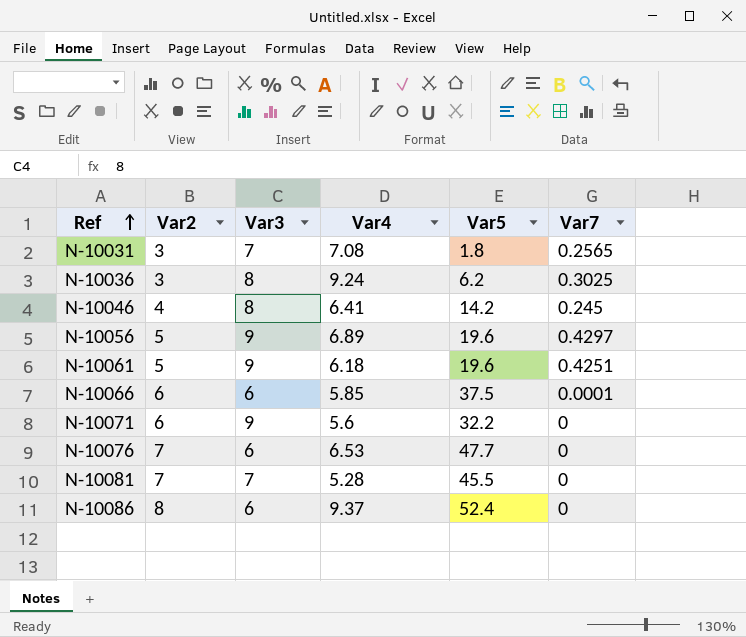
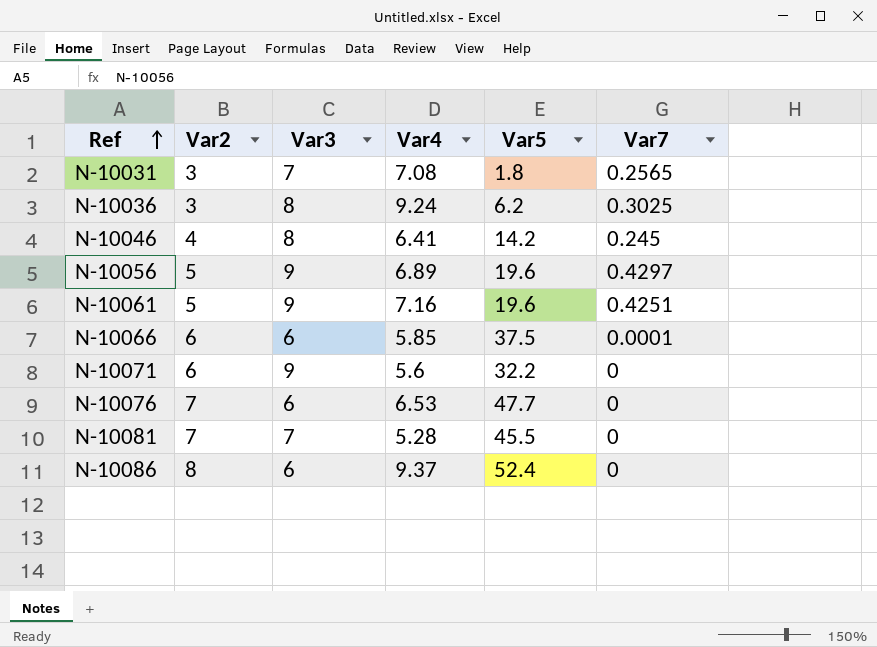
N-10061 | Var4: 6.18 -> 7.16

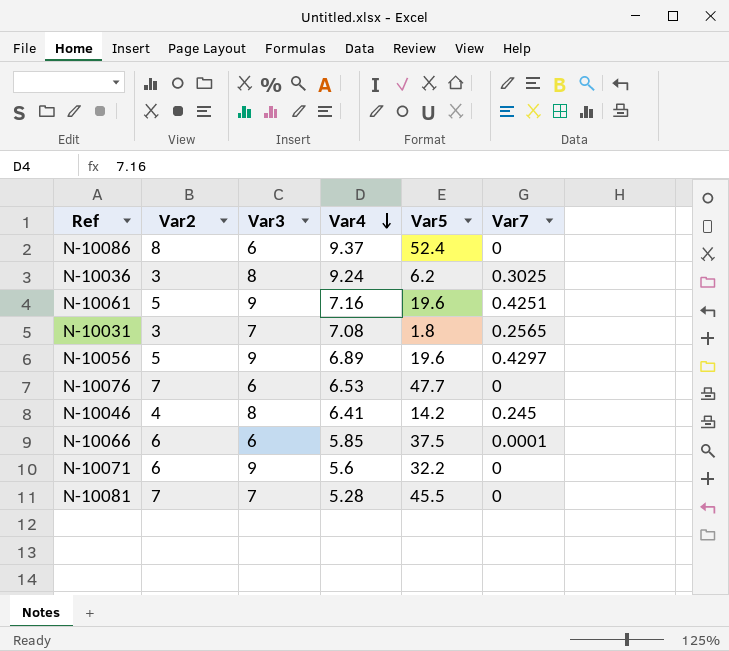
row order: Ref ascending -> Var4 descending

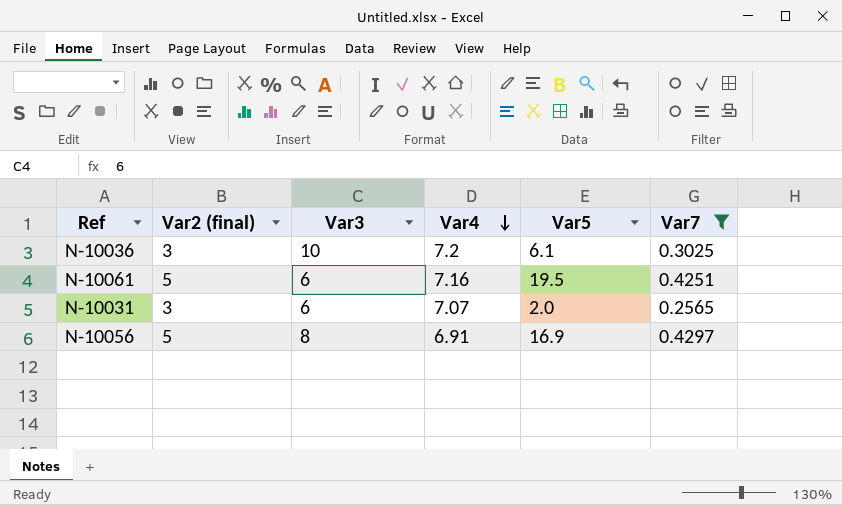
filter: none -> Var7 >= 0.2565
column name: Var2 -> Var2 (final)
N-10036 | Var3: 8 -> 10
N-10036 | Var4: 9.24 -> 7.2
N-10036 | Var5: 6.2 -> 6.1
N-10061 | Var3: 9 -> 6
N-10061 | Var5: 19.6 -> 19.5
N-10031 | Var3: 7 -> 6
N-10031 | Var4: 7.08 -> 7.07
N-10031 | Var5: 1.8 -> 2.0
N-10056 | Var3: 9 -> 8
N-10056 | Var4: 6.89 -> 6.91
N-10056 | Var5: 19.6 -> 16.9

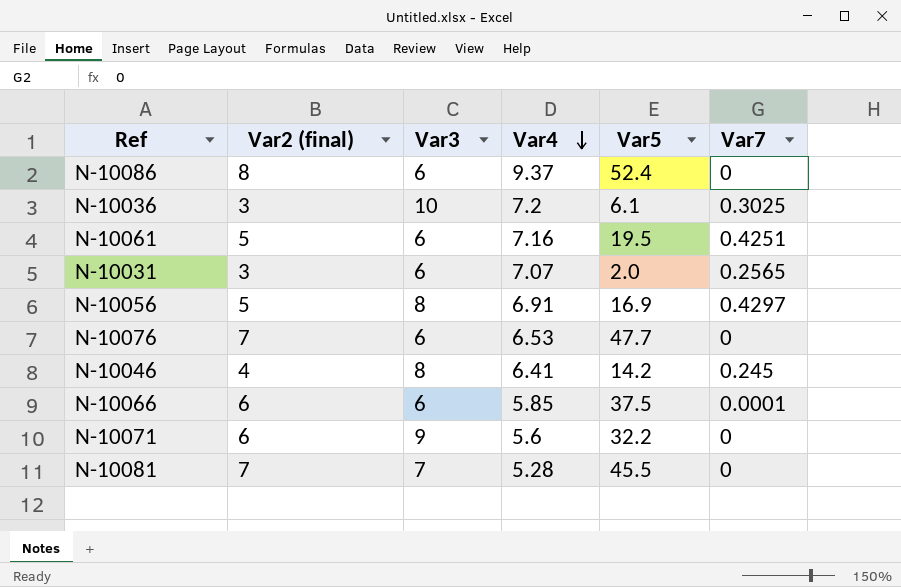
filter: Var7 >= 0.2565 -> none

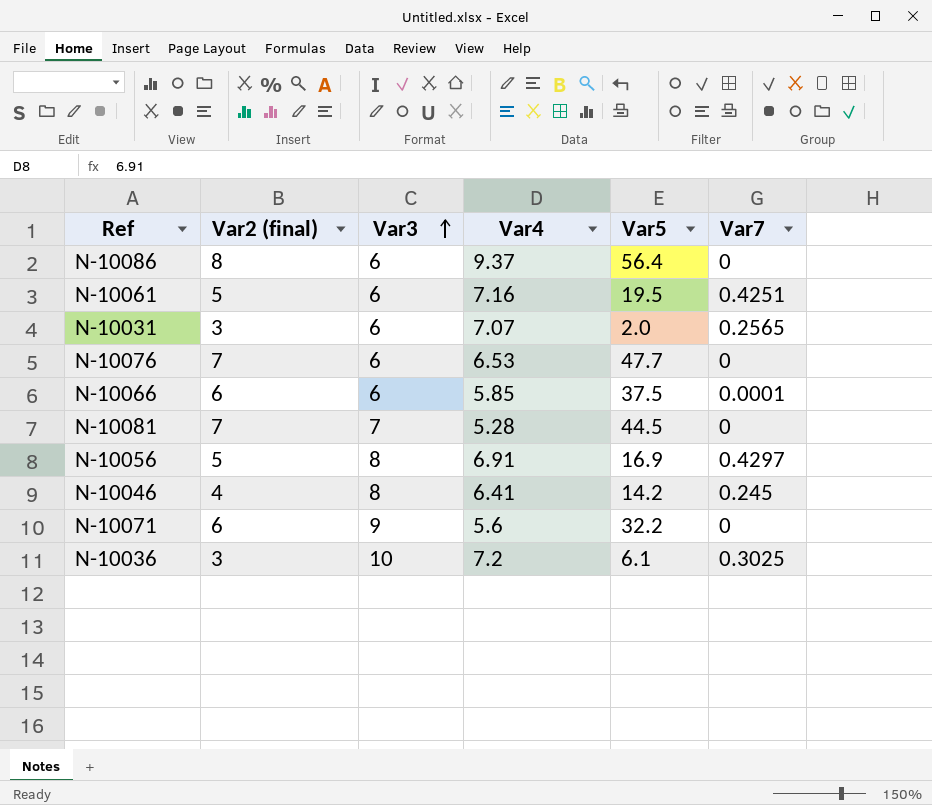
row order: Var4 descending -> Var3 ascending
N-10086 | Var5: 52.4 -> 56.4
N-10081 | Var5: 45.5 -> 44.5

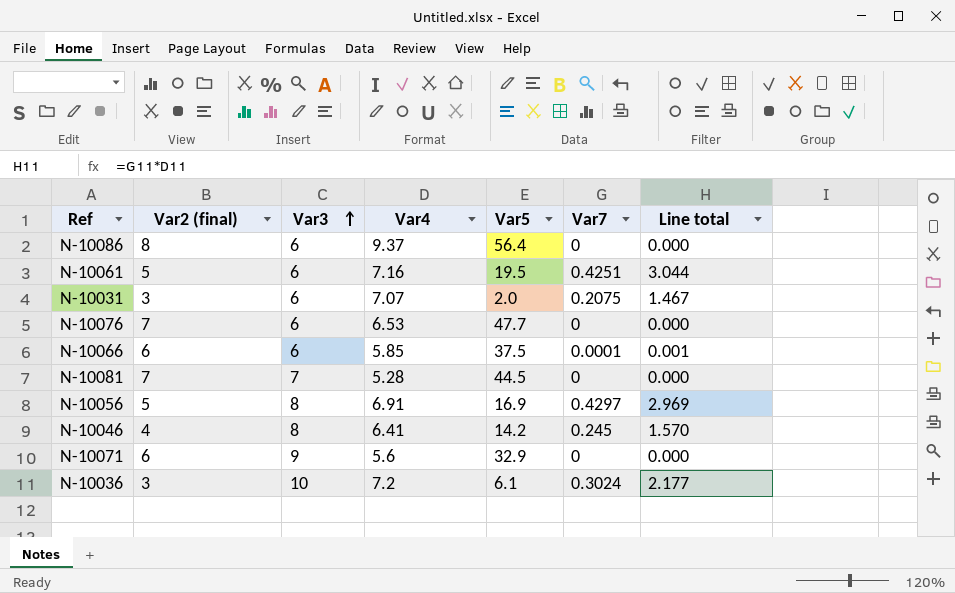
column Line total | formula: none -> [Var4] * [Var7]
N-10031 | Var7: 0.2565 -> 0.2075
N-10071 | Var5: 32.2 -> 32.9
N-10036 | Var7: 0.3025 -> 0.3024

